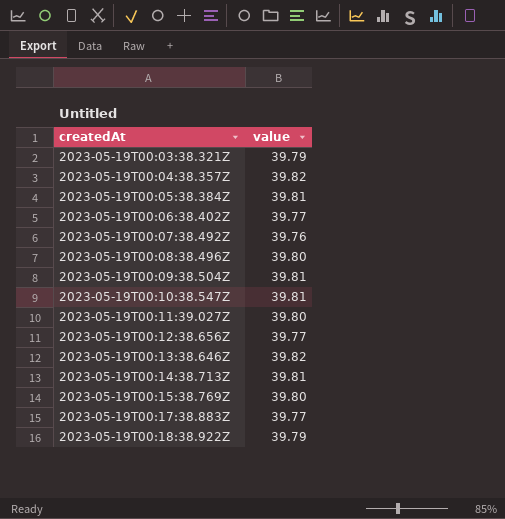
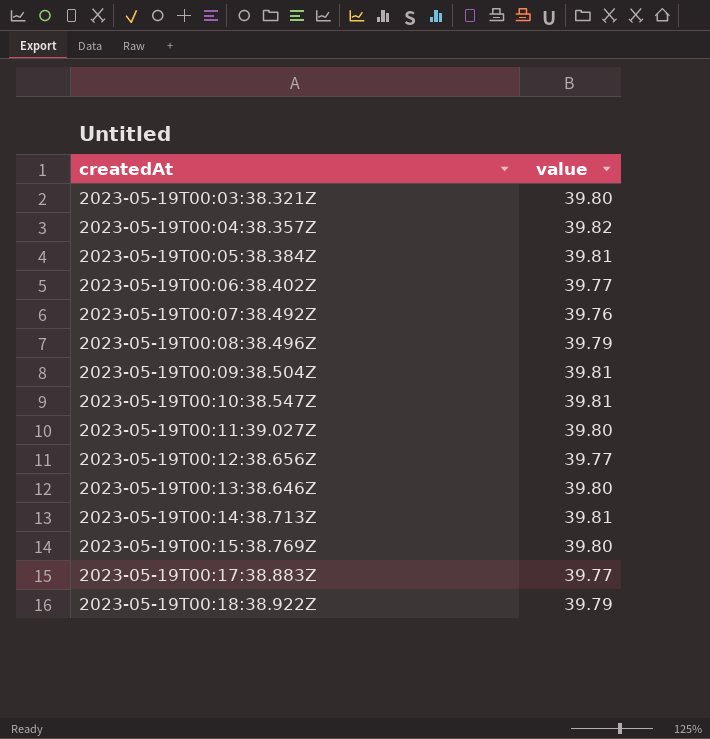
2023-05-19T00:03:38.321Z | value: 39.79 -> 39.80
2023-05-19T00:08:38.496Z | value: 39.80 -> 39.79
2023-05-19T00:13:38.646Z | value: 39.82 -> 39.80

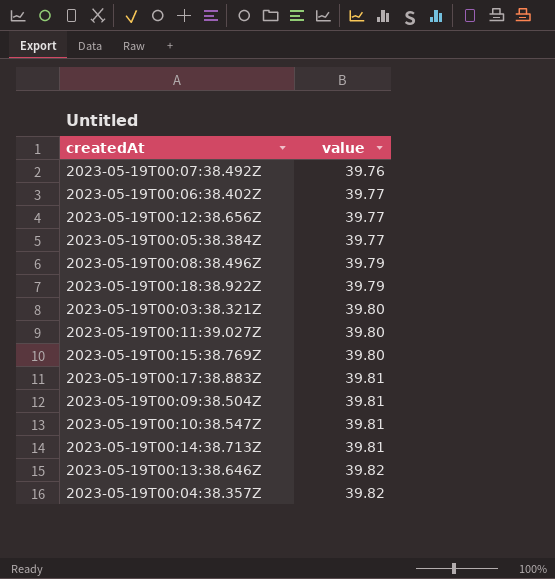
row order: createdAt ascending -> value ascending
2023-05-19T00:05:38.384Z | value: 39.81 -> 39.77
2023-05-19T00:17:38.883Z | value: 39.77 -> 39.81
2023-05-19T00:13:38.646Z | value: 39.80 -> 39.82

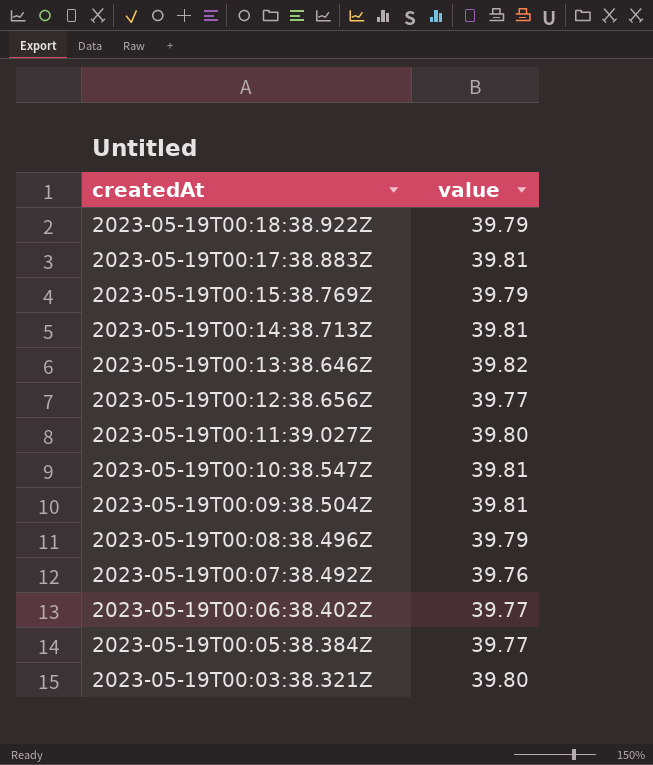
row order: value ascending -> createdAt descending
row 2023-05-19T00:04:38.357Z: 39.82 -> none
2023-05-19T00:15:38.769Z | value: 39.80 -> 39.79

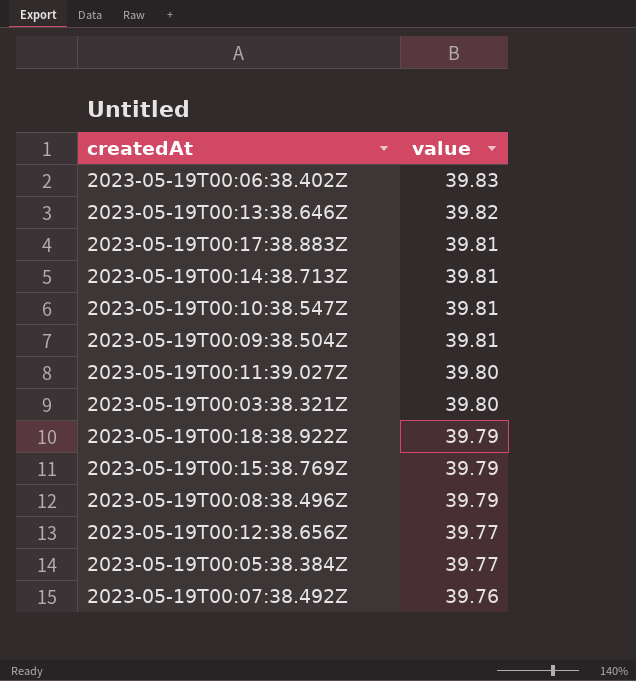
row order: createdAt descending -> value descending
2023-05-19T00:06:38.402Z | value: 39.77 -> 39.83

